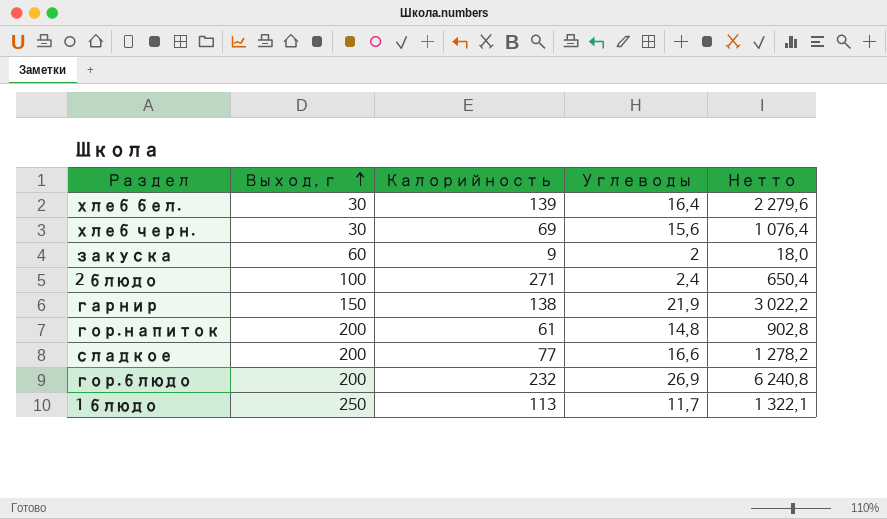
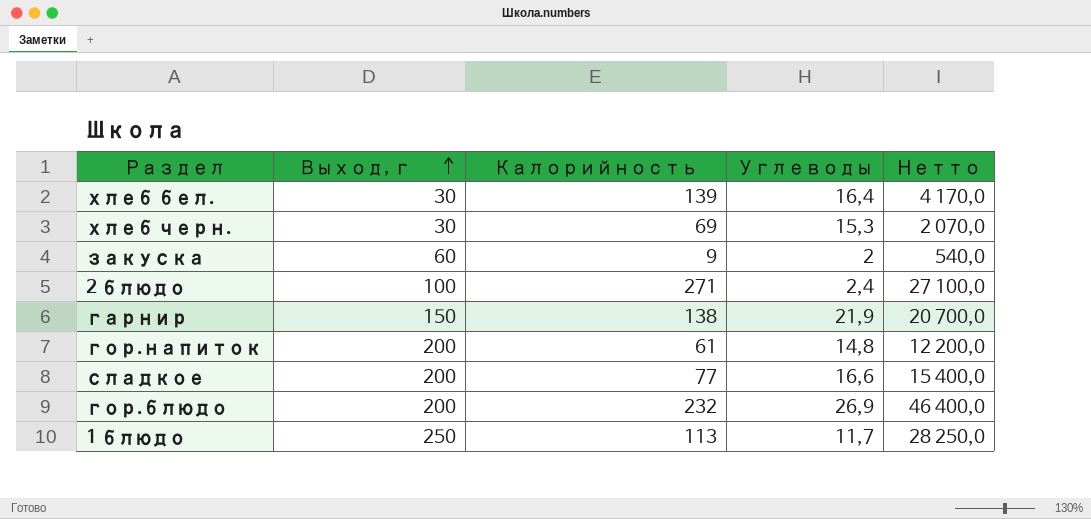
column Нетто | formula: [Калорийность] * [Углеводы] -> [Выход, г] * [Калорийность]
хлеб черн. | Углеводы: 15,6 -> 15,3

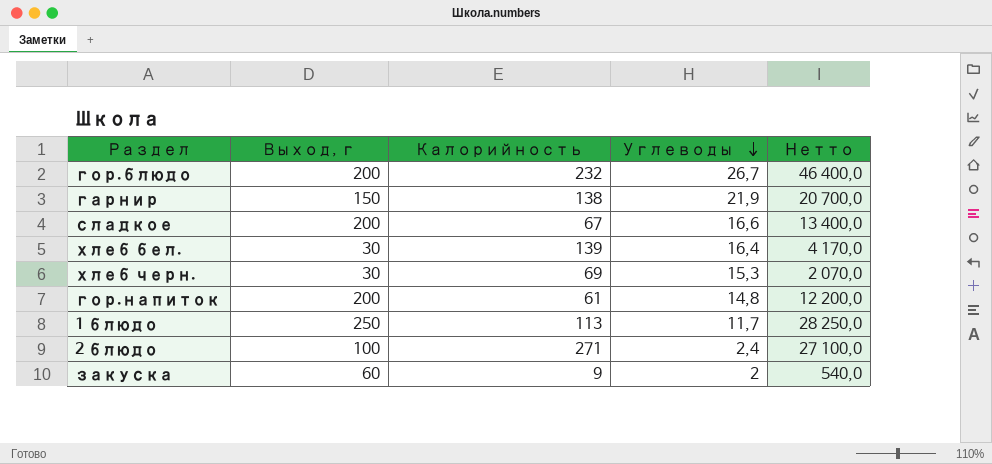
row order: Выход, г ascending -> Углеводы descending
гор.блюдо | Углеводы: 26,9 -> 26,7
сладкое | Калорийность: 77 -> 67
сладкое | Нетто: 15 400,0 -> 13 400,0

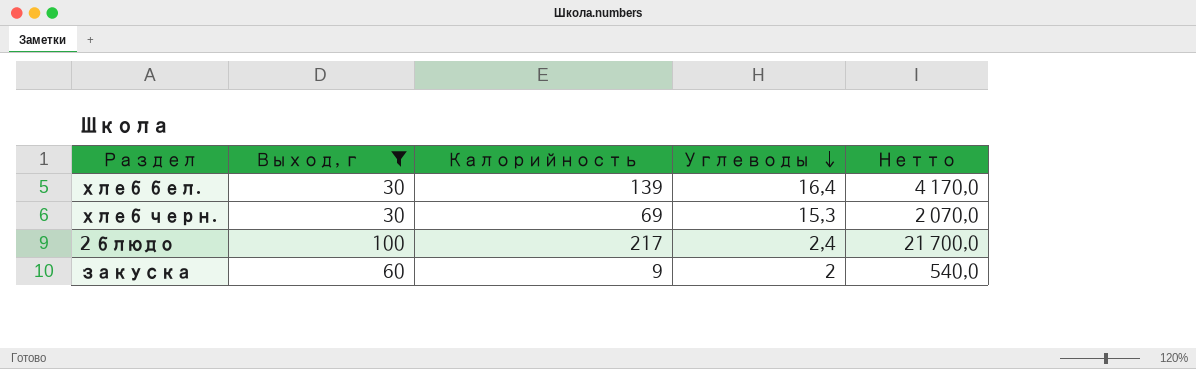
filter: none -> Выход, г <= 100
2 блюдо | Калорийность: 271 -> 217
2 блюдо | Нетто: 27 100,0 -> 21 700,0

